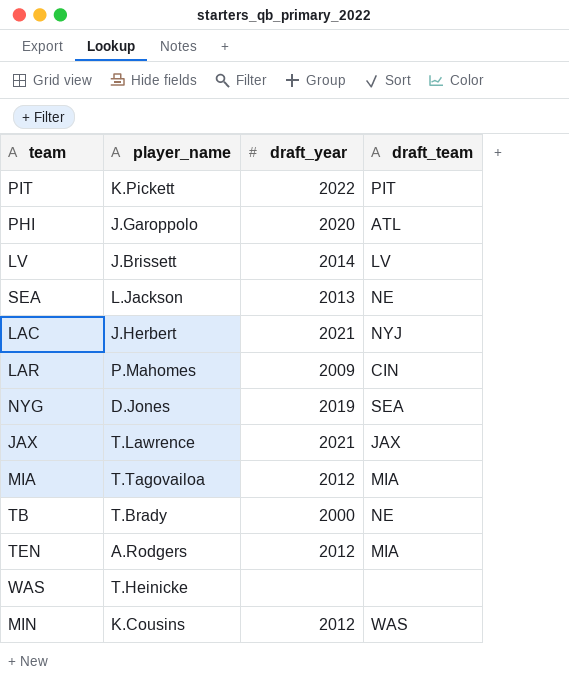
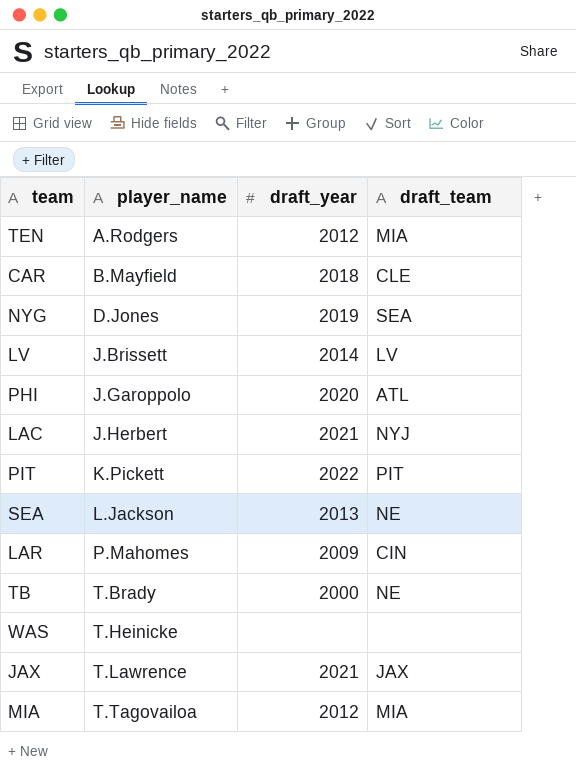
row order: none -> player_name ascending
row MIN: K.Cousins | 2012 | WAS -> none
row CAR: none -> B.Mayfield | 2018 | CLE

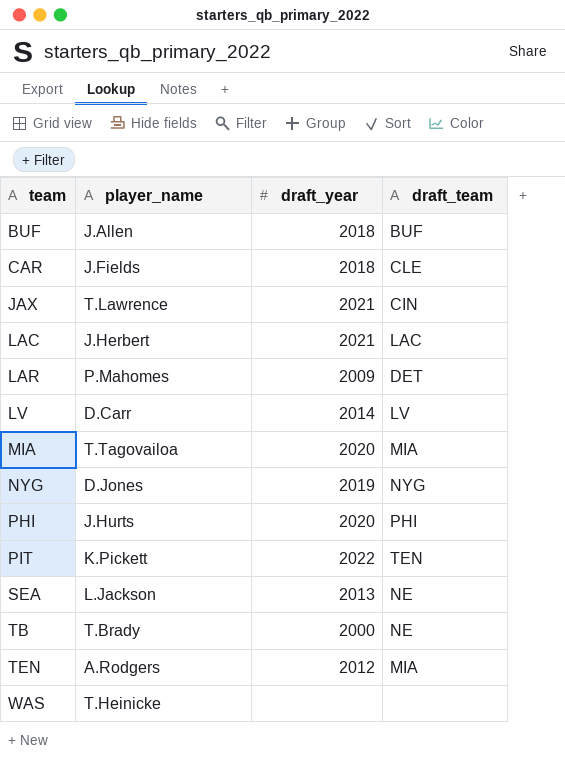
row order: player_name ascending -> team ascending
row BUF: none -> J.Allen | 2018 | BUF
CAR | player_name: B.Mayfield -> J.Fields
JAX | draft_team: JAX -> CIN
LAC | draft_team: NYJ -> LAC
LAR | draft_team: CIN -> DET
LV | player_name: J.Brissett -> D.Carr
MIA | draft_year: 2012 -> 2020
NYG | draft_team: SEA -> NYG
PHI | player_name: J.Garoppolo -> J.Hurts
PHI | draft_team: ATL -> PHI
PIT | draft_team: PIT -> TEN

